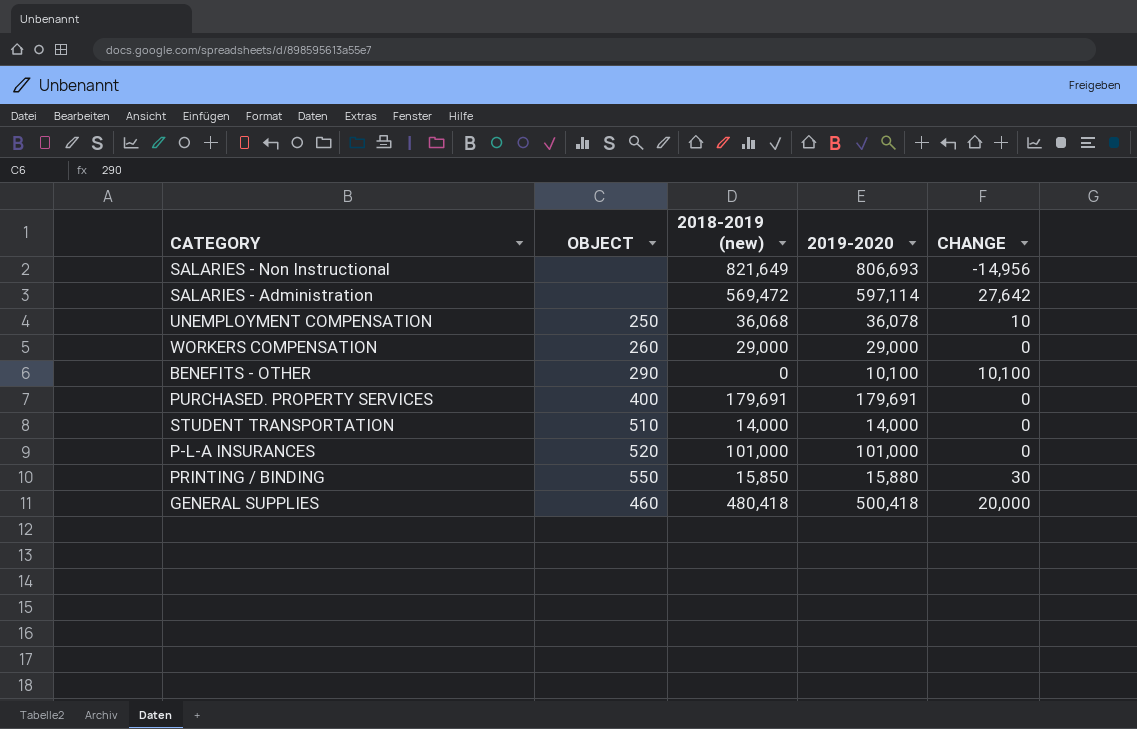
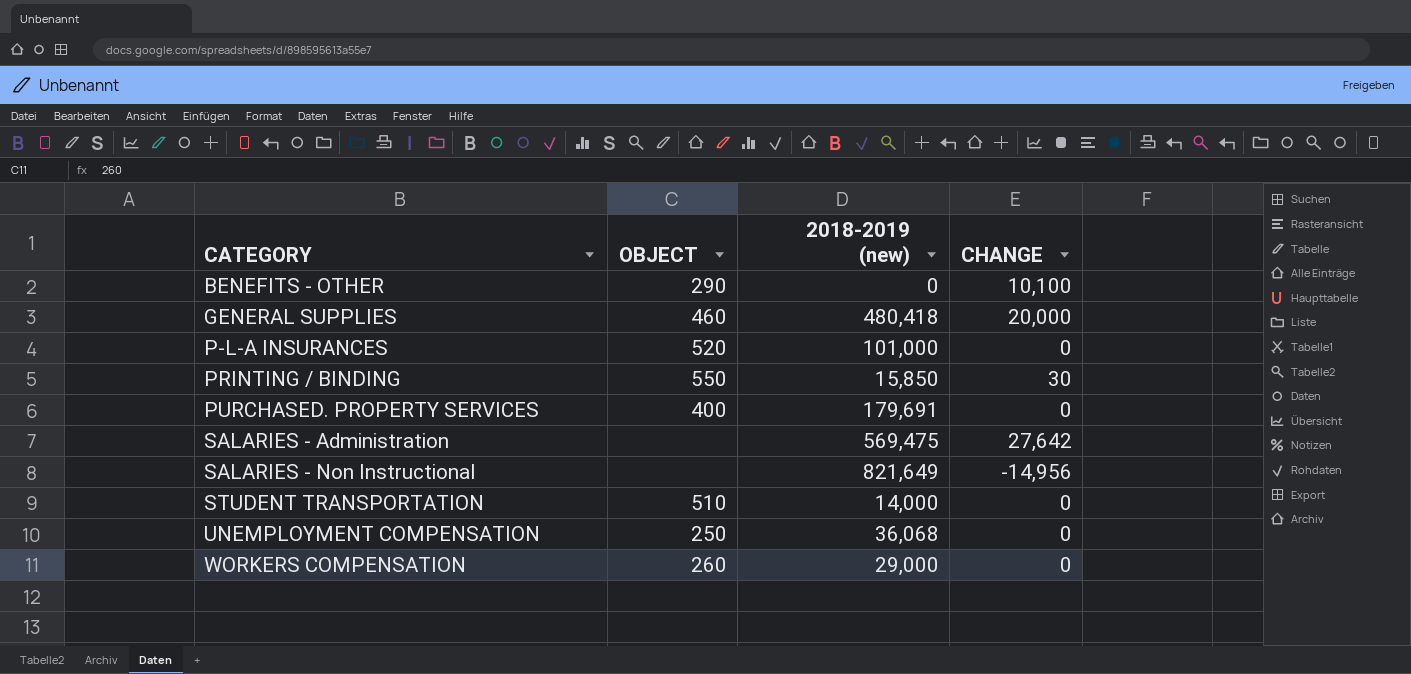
row order: none -> CATEGORY ascending
column 2019-2020 | formula: [2018-2019 (new)] + [CHANGE] -> none
SALARIES - Administration | 2018-2019 (new): 569,472 -> 569,475
UNEMPLOYMENT COMPENSATION | CHANGE: 10 -> 0

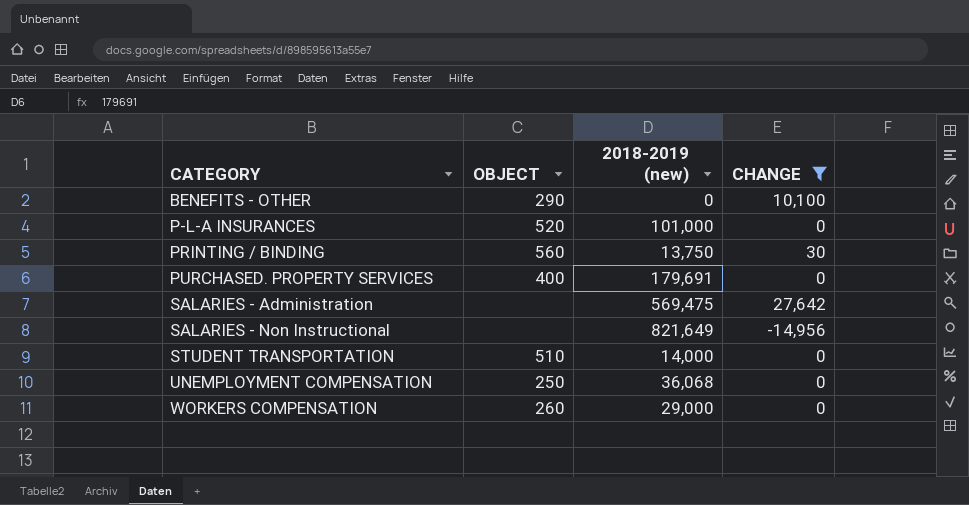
filter: none -> CHANGE != 20,000
PRINTING / BINDING | OBJECT: 550 -> 560
PRINTING / BINDING | 2018-2019 (new): 15,850 -> 13,750

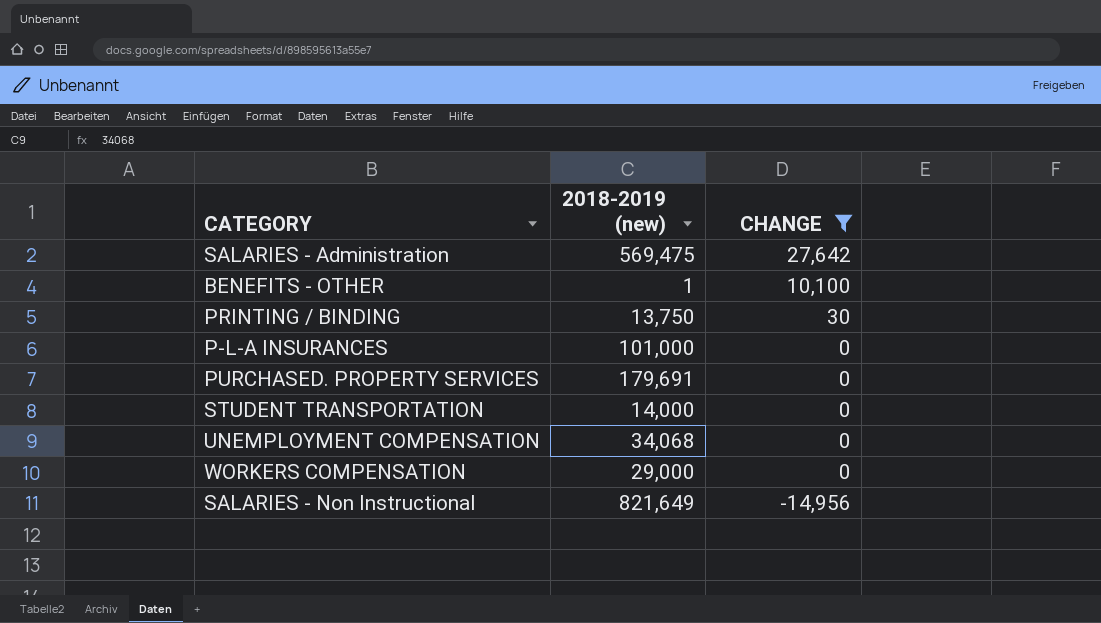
row order: CATEGORY ascending -> CHANGE descending
column OBJECT | position: 2 -> none
BENEFITS - OTHER | 2018-2019 (new): 0 -> 1
UNEMPLOYMENT COMPENSATION | 2018-2019 (new): 36,068 -> 34,068

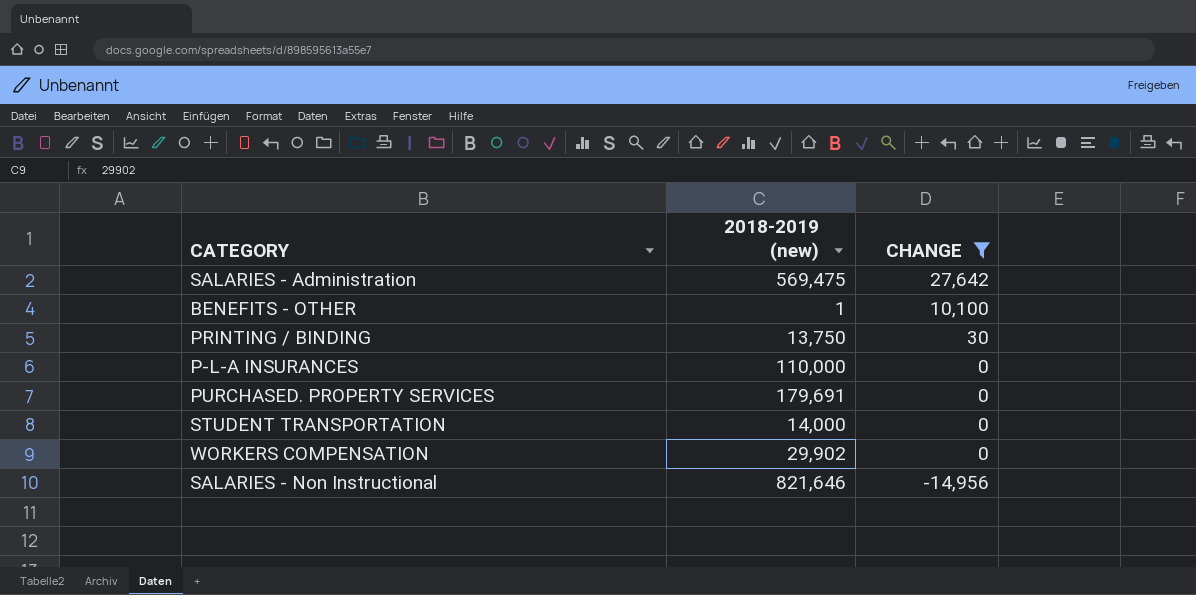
row UNEMPLOYMENT COMPENSATION: 34,068 | 0 -> none
P-L-A INSURANCES | 2018-2019 (new): 101,000 -> 110,000
WORKERS COMPENSATION | 2018-2019 (new): 29,000 -> 29,902
SALARIES - Non Instructional | 2018-2019 (new): 821,649 -> 821,646

